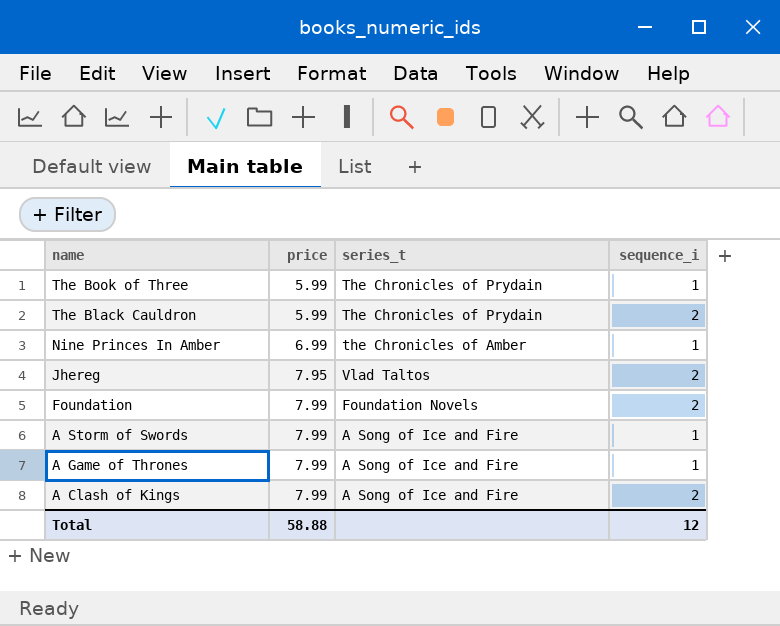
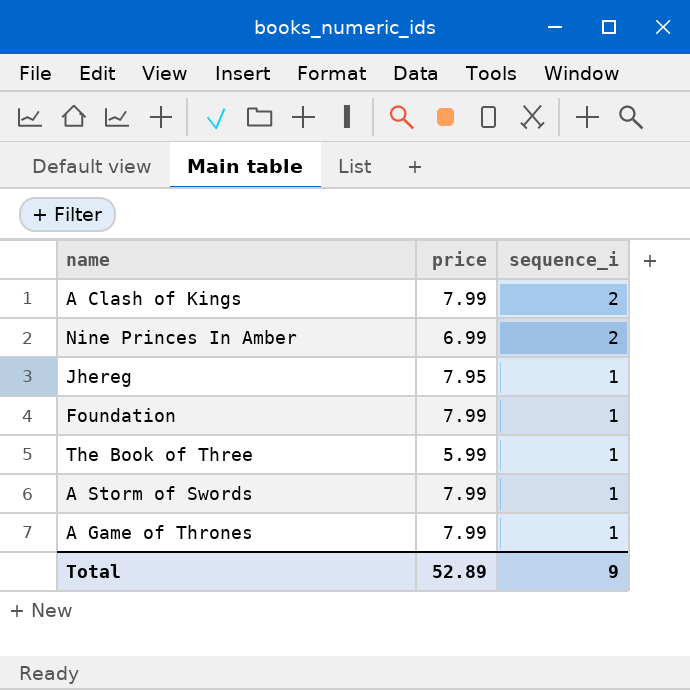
row order: name descending -> sequence_i descending
column series_t | position: 3 -> none
row The Black Cauldron: 5.99 | The Chronicles of Prydain | 2 -> none
Nine Princes In Amber | sequence_i: 1 -> 2
Jhereg | sequence_i: 2 -> 1
Foundation | sequence_i: 2 -> 1
Total | price: 58.88 -> 52.89
Total | sequence_i: 12 -> 9

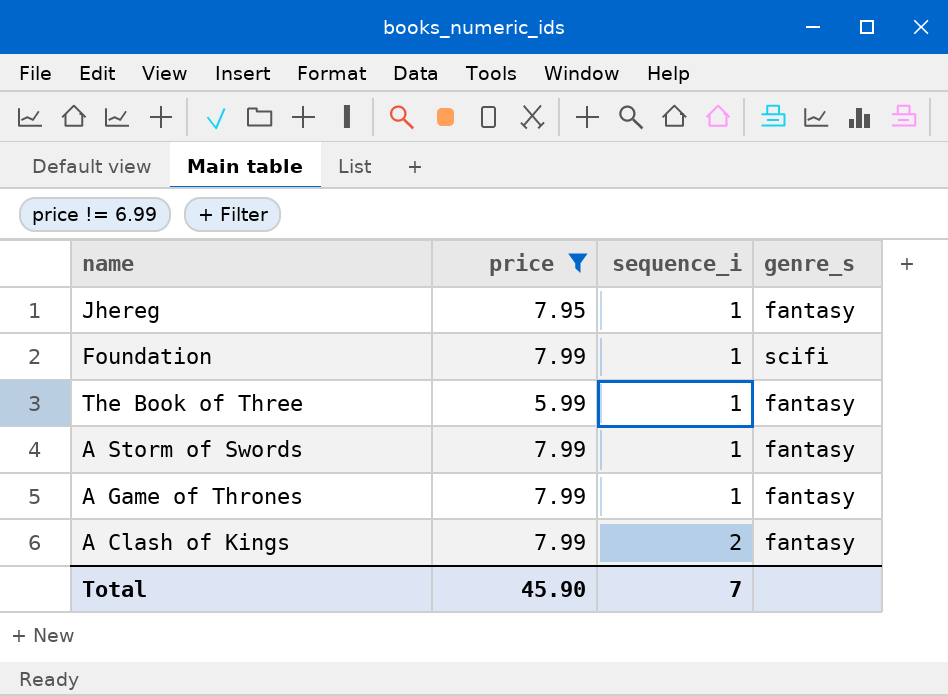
filter: none -> price != 6.99
row order: sequence_i descending -> sequence_i ascending
column genre_s | position: none -> 4
Total | price: 52.89 -> 45.90
Total | sequence_i: 9 -> 7

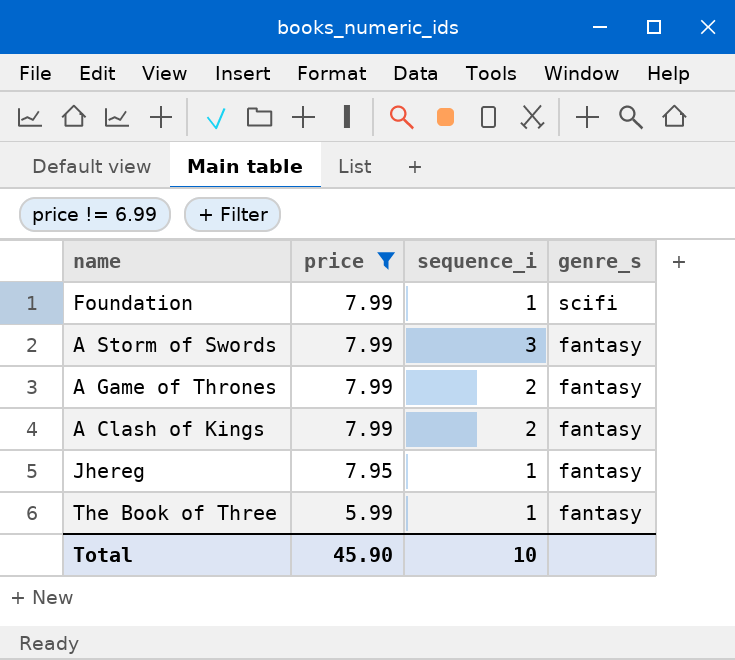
row order: sequence_i ascending -> price descending
A Storm of Swords | sequence_i: 1 -> 3
A Game of Thrones | sequence_i: 1 -> 2
Total | sequence_i: 7 -> 10

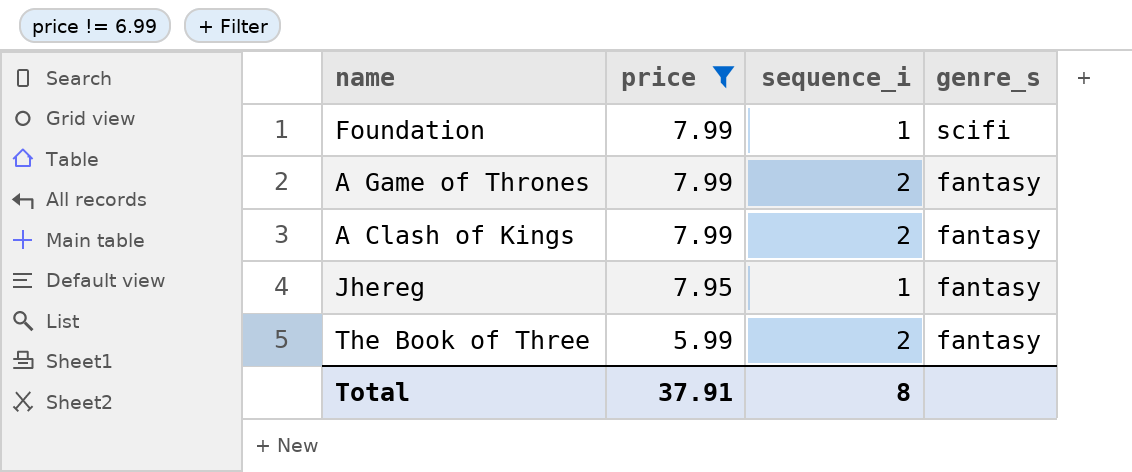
row A Storm of Swords: 7.99 | 3 | fantasy -> none
The Book of Three | sequence_i: 1 -> 2
Total | price: 45.90 -> 37.91
Total | sequence_i: 10 -> 8

